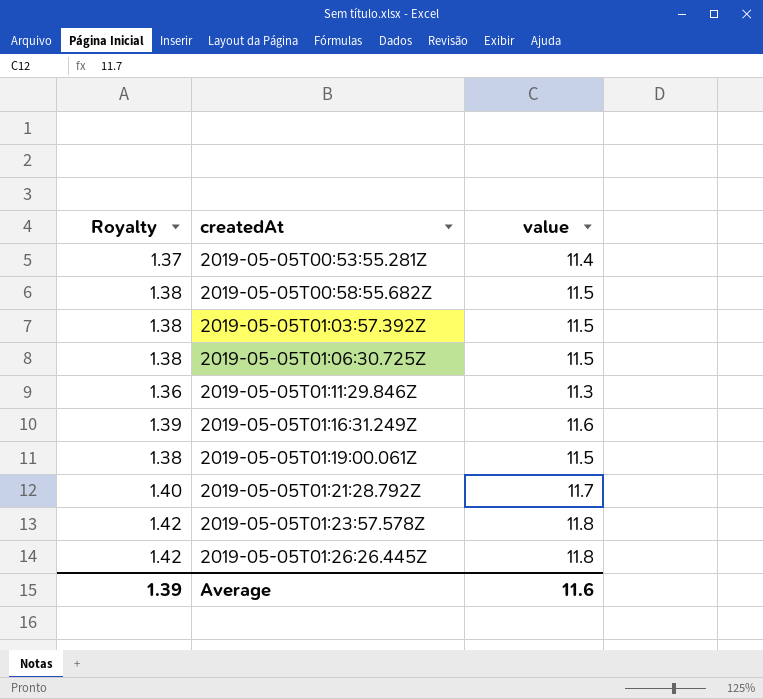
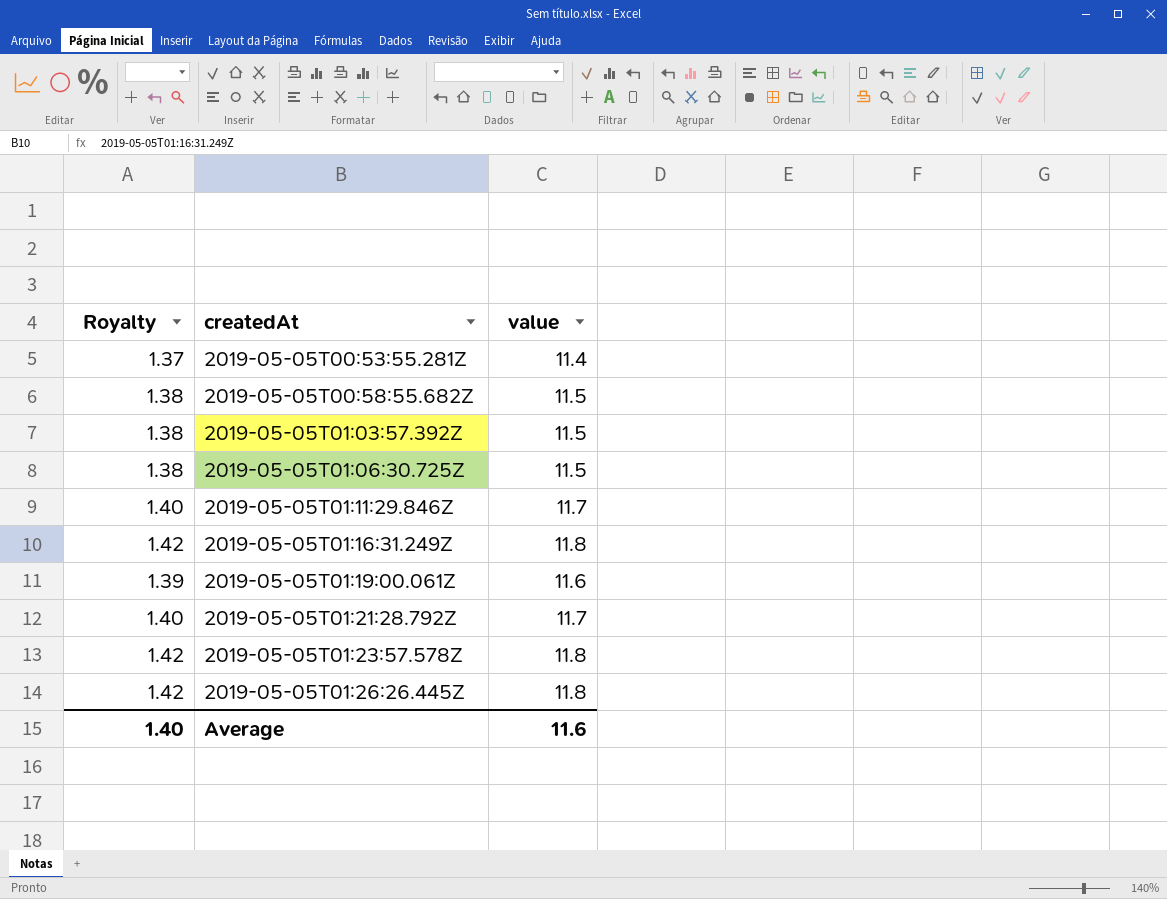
2019-05-05T01:11:29.846Z | Royalty: 1.36 -> 1.40
2019-05-05T01:11:29.846Z | value: 11.3 -> 11.7
2019-05-05T01:16:31.249Z | Royalty: 1.39 -> 1.42
2019-05-05T01:16:31.249Z | value: 11.6 -> 11.8
2019-05-05T01:19:00.061Z | Royalty: 1.38 -> 1.39
2019-05-05T01:19:00.061Z | value: 11.5 -> 11.6
Average | Royalty: 1.39 -> 1.40

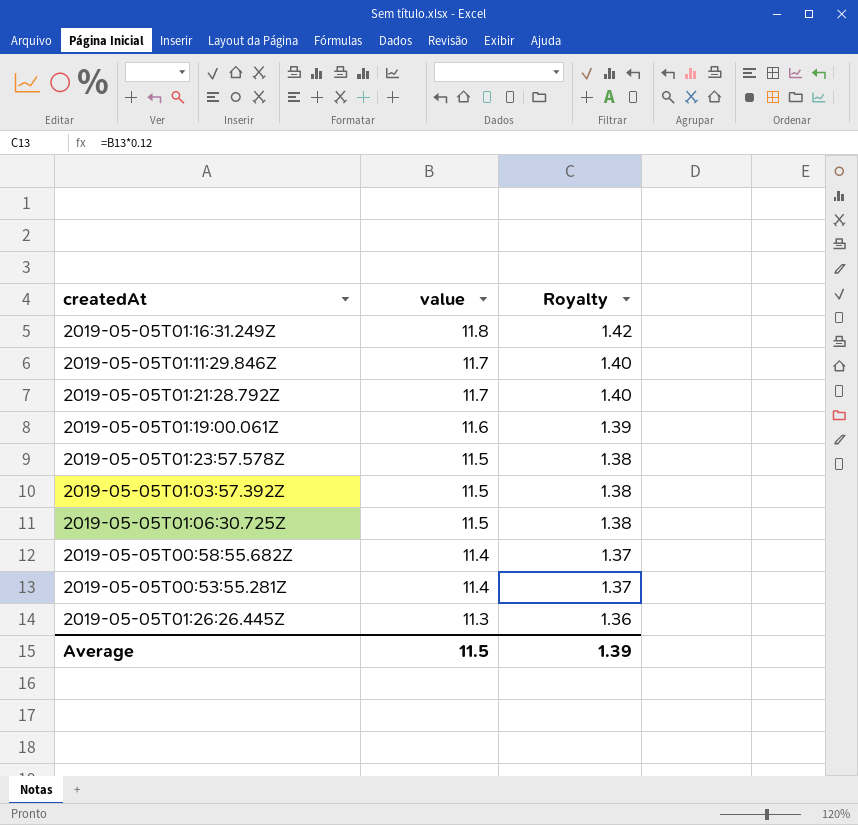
row order: createdAt ascending -> value descending
column Royalty | position: 1 -> 3
2019-05-05T01:23:57.578Z | value: 11.8 -> 11.5
2019-05-05T01:23:57.578Z | Royalty: 1.42 -> 1.38
2019-05-05T00:58:55.682Z | value: 11.5 -> 11.4
2019-05-05T00:58:55.682Z | Royalty: 1.38 -> 1.37
2019-05-05T01:26:26.445Z | value: 11.8 -> 11.3
2019-05-05T01:26:26.445Z | Royalty: 1.42 -> 1.36
Average | value: 11.6 -> 11.5
Average | Royalty: 1.40 -> 1.39

